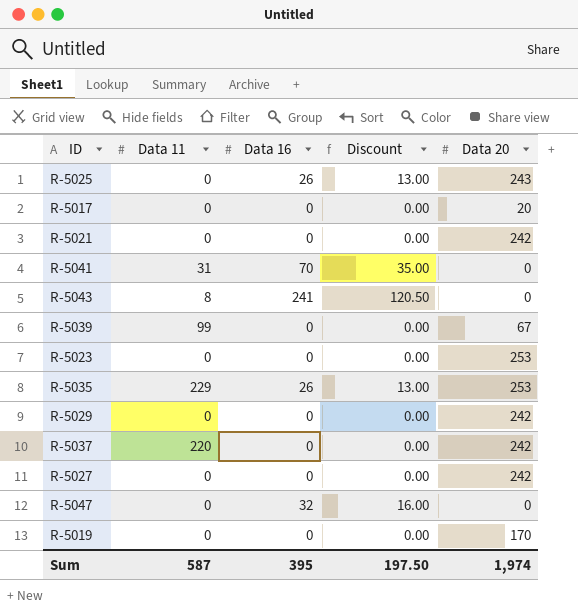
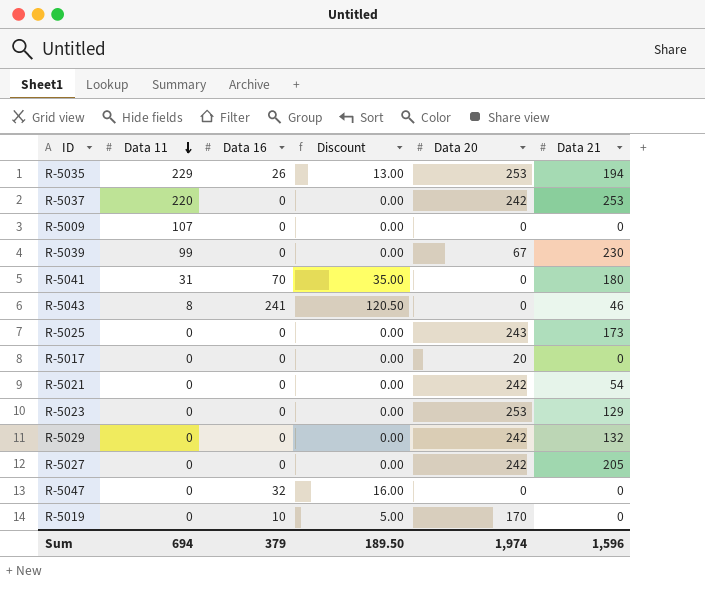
row order: none -> Data 11 descending
column Data 21 | position: none -> 6
row R-5009: none -> 107 | 0 | 0.00 | 0 | 0
R-5025 | Data 16: 26 -> 0
R-5025 | Discount: 13.00 -> 0.00
R-5019 | Data 16: 0 -> 10
R-5019 | Discount: 0.00 -> 5.00
Sum | Data 11: 587 -> 694
Sum | Data 16: 395 -> 379
Sum | Discount: 197.50 -> 189.50

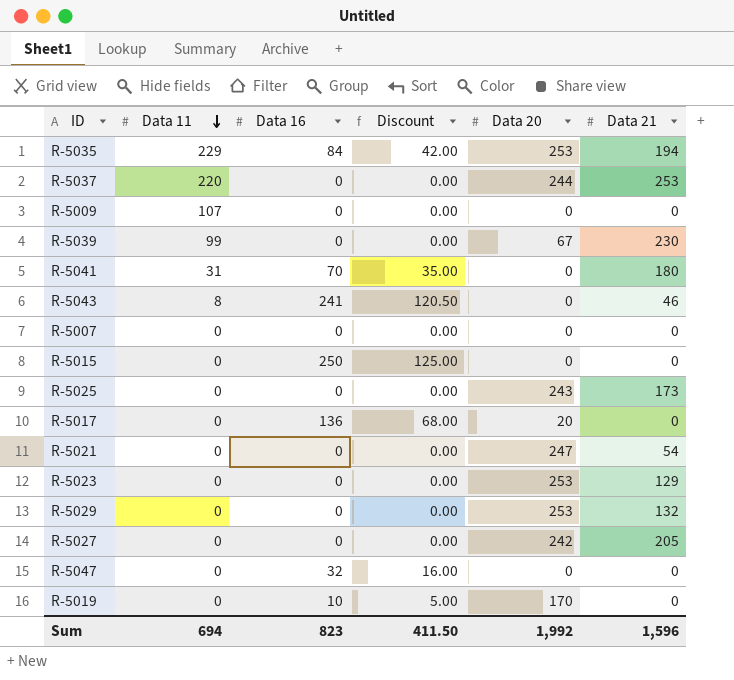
R-5035 | Data 16: 26 -> 84
R-5035 | Discount: 13.00 -> 42.00
R-5037 | Data 20: 242 -> 244
row R-5007: none -> 0 | 0 | 0.00 | 0 | 0
row R-5015: none -> 0 | 250 | 125.00 | 0 | 0
R-5017 | Data 16: 0 -> 136
R-5017 | Discount: 0.00 -> 68.00
R-5021 | Data 20: 242 -> 247
R-5029 | Data 20: 242 -> 253
Sum | Data 16: 379 -> 823
Sum | Discount: 189.50 -> 411.50
Sum | Data 20: 1,974 -> 1,992

